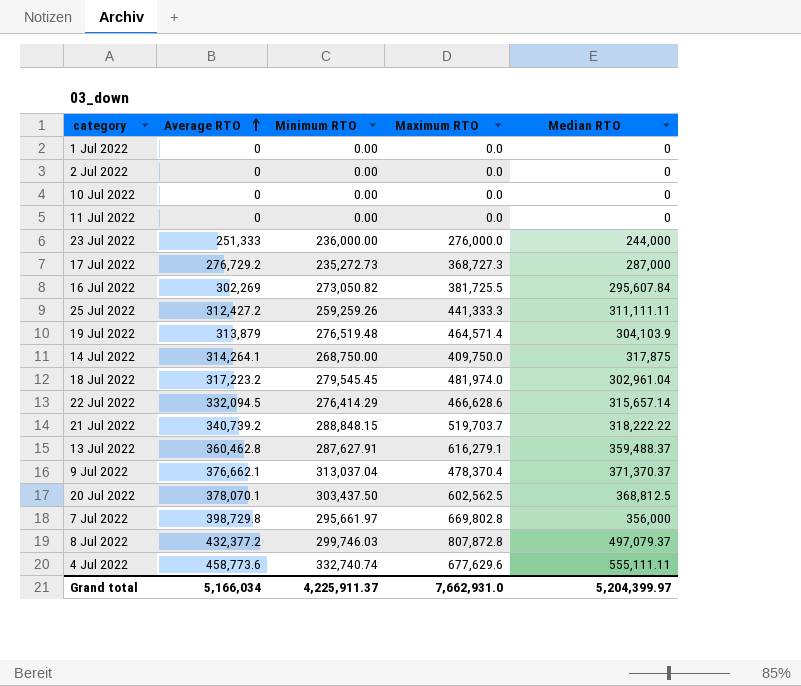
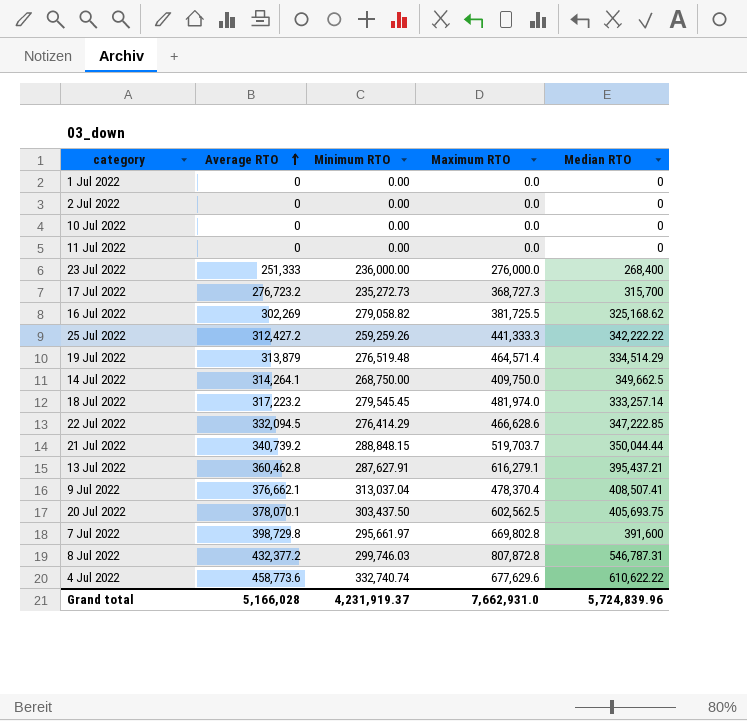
23 Jul 2022 | Median RTO: 244,000 -> 268,400
17 Jul 2022 | Average RTO: 276,729.2 -> 276,723.2
17 Jul 2022 | Median RTO: 287,000 -> 315,700
16 Jul 2022 | Minimum RTO: 273,050.82 -> 279,058.82
16 Jul 2022 | Median RTO: 295,607.84 -> 325,168.62
25 Jul 2022 | Median RTO: 311,111.11 -> 342,222.22
19 Jul 2022 | Median RTO: 304,103.9 -> 334,514.29
14 Jul 2022 | Median RTO: 317,875 -> 349,662.5
18 Jul 2022 | Median RTO: 302,961.04 -> 333,257.14
22 Jul 2022 | Median RTO: 315,657.14 -> 347,222.85
21 Jul 2022 | Median RTO: 318,222.22 -> 350,044.44
13 Jul 2022 | Median RTO: 359,488.37 -> 395,437.21
9 Jul 2022 | Median RTO: 371,370.37 -> 408,507.41
20 Jul 2022 | Median RTO: 368,812.5 -> 405,693.75
7 Jul 2022 | Median RTO: 356,000 -> 391,600
8 Jul 2022 | Median RTO: 497,079.37 -> 546,787.31
4 Jul 2022 | Median RTO: 555,111.11 -> 610,622.22
Grand total | Average RTO: 5,166,034 -> 5,166,028
Grand total | Minimum RTO: 4,225,911.37 -> 4,231,919.37
Grand total | Median RTO: 5,204,399.97 -> 5,724,839.96

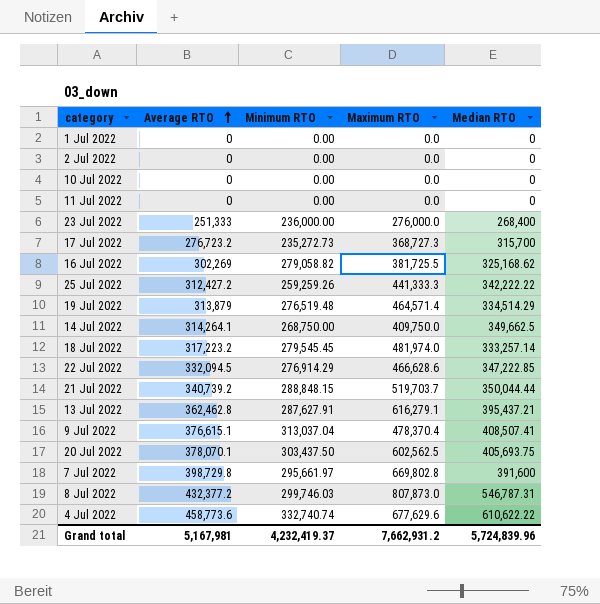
22 Jul 2022 | Minimum RTO: 276,414.29 -> 276,914.29
13 Jul 2022 | Average RTO: 360,462.8 -> 362,462.8
9 Jul 2022 | Average RTO: 376,662.1 -> 376,615.1
8 Jul 2022 | Maximum RTO: 807,872.8 -> 807,873.0
Grand total | Average RTO: 5,166,028 -> 5,167,981
Grand total | Minimum RTO: 4,231,919.37 -> 4,232,419.37
Grand total | Maximum RTO: 7,662,931.0 -> 7,662,931.2

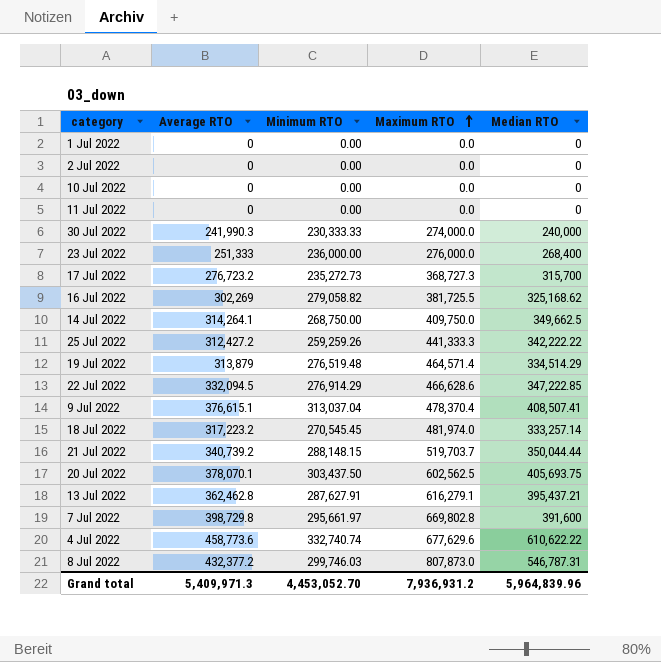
row order: Average RTO ascending -> Maximum RTO ascending
row 30 Jul 2022: none -> 241,990.3 | 230,333.33 | 274,000.0 | 240,000
18 Jul 2022 | Minimum RTO: 279,545.45 -> 270,545.45
21 Jul 2022 | Minimum RTO: 288,848.15 -> 288,148.15
Grand total | Average RTO: 5,167,981 -> 5,409,971.3
Grand total | Minimum RTO: 4,232,419.37 -> 4,453,052.70
Grand total | Maximum RTO: 7,662,931.2 -> 7,936,931.2
Grand total | Median RTO: 5,724,839.96 -> 5,964,839.96

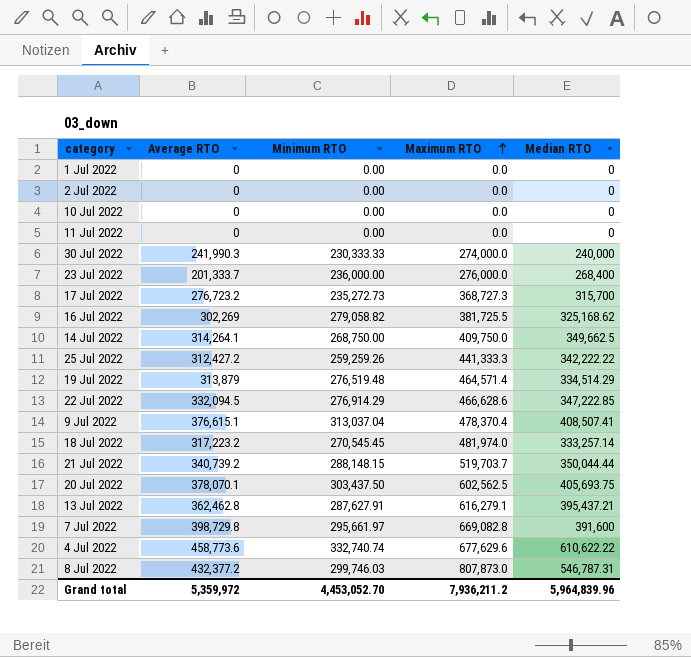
23 Jul 2022 | Average RTO: 251,333 -> 201,333.7
7 Jul 2022 | Maximum RTO: 669,802.8 -> 669,082.8
Grand total | Average RTO: 5,409,971.3 -> 5,359,972
Grand total | Maximum RTO: 7,936,931.2 -> 7,936,211.2

